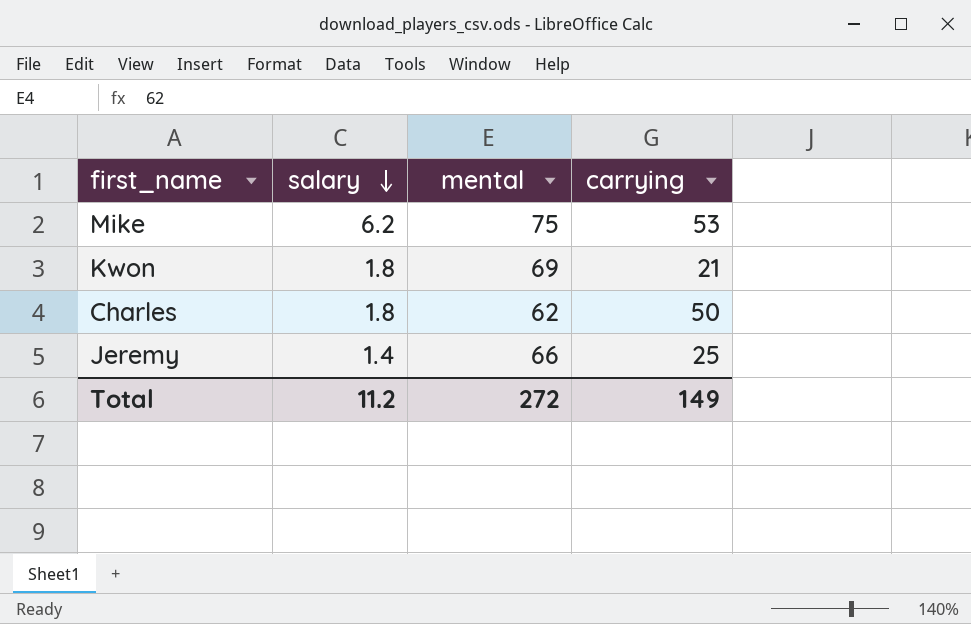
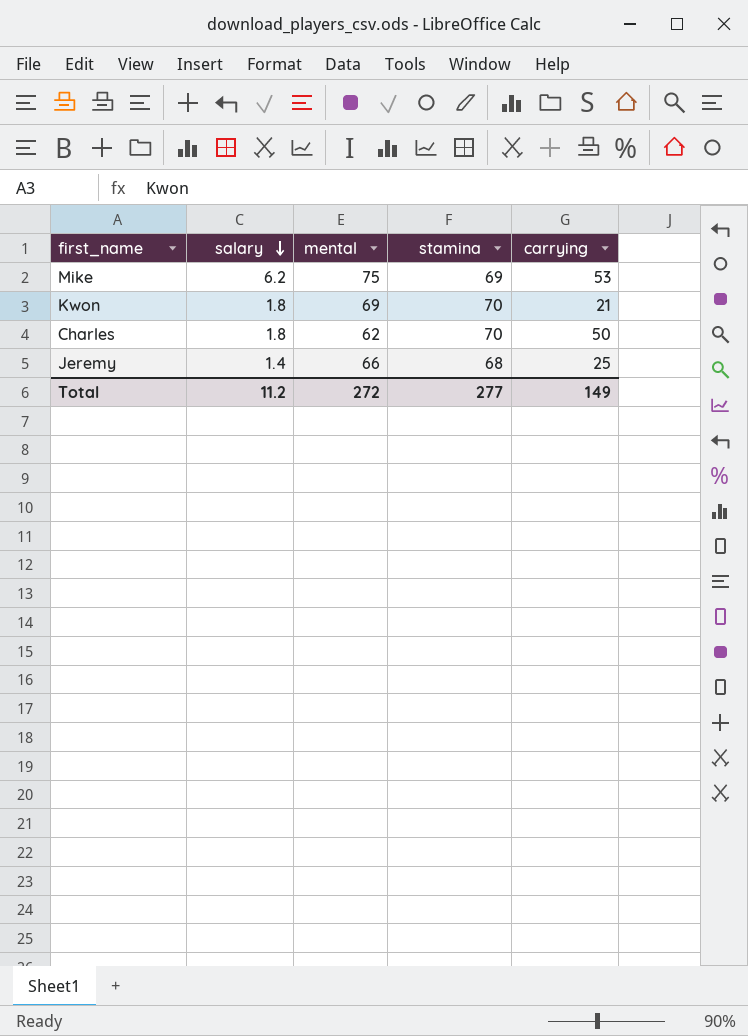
column stamina | position: none -> 4

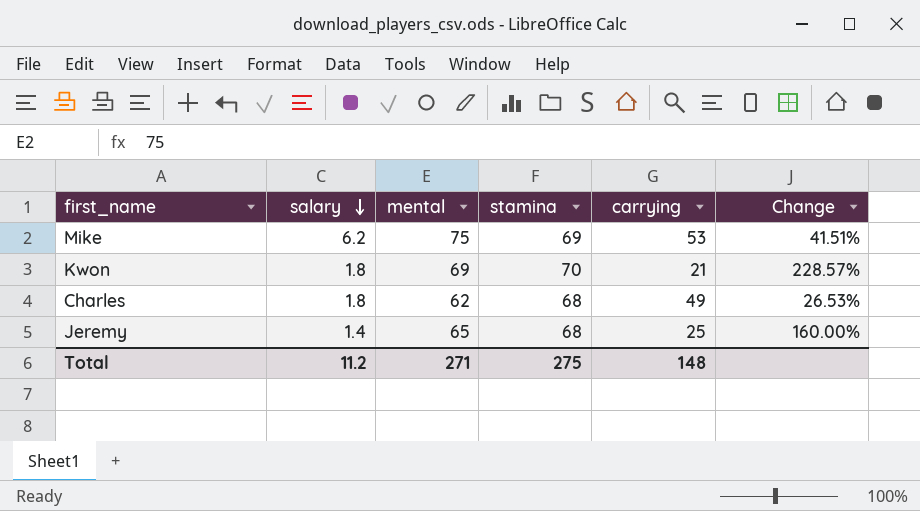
column Change | formula: none -> ([mental] - [carrying]) / [carrying]
Charles | stamina: 70 -> 68
Charles | carrying: 50 -> 49
Jeremy | mental: 66 -> 65
Total | mental: 272 -> 271
Total | stamina: 277 -> 275
Total | carrying: 149 -> 148

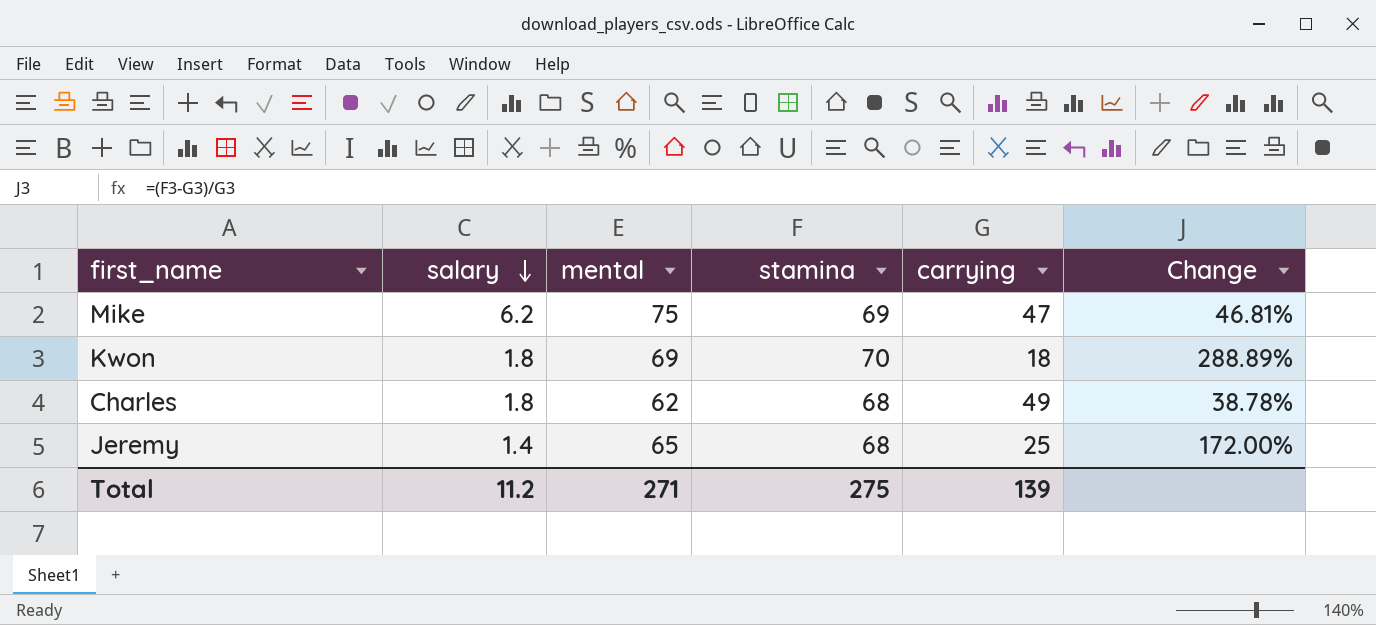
column Change | formula: ([mental] - [carrying]) / [carrying] -> ([stamina] - [carrying]) / [carrying]
Mike | carrying: 53 -> 47
Kwon | carrying: 21 -> 18
Total | carrying: 148 -> 139

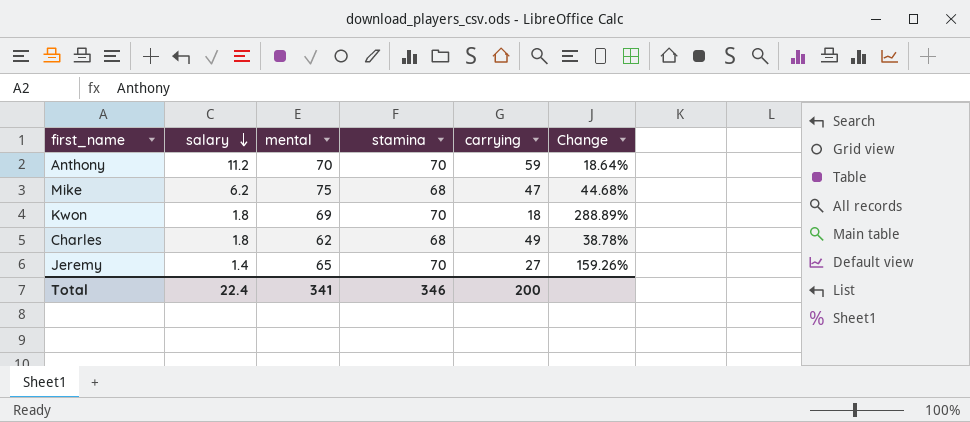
row Anthony: none -> 11.2 | 70 | 70 | 59 | 18.64%
Mike | stamina: 69 -> 68
Mike | Change: 46.81% -> 44.68%
Jeremy | stamina: 68 -> 70
Jeremy | carrying: 25 -> 27
Jeremy | Change: 172.00% -> 159.26%
Total | salary: 11.2 -> 22.4
Total | mental: 271 -> 341
Total | stamina: 275 -> 346
Total | carrying: 139 -> 200

